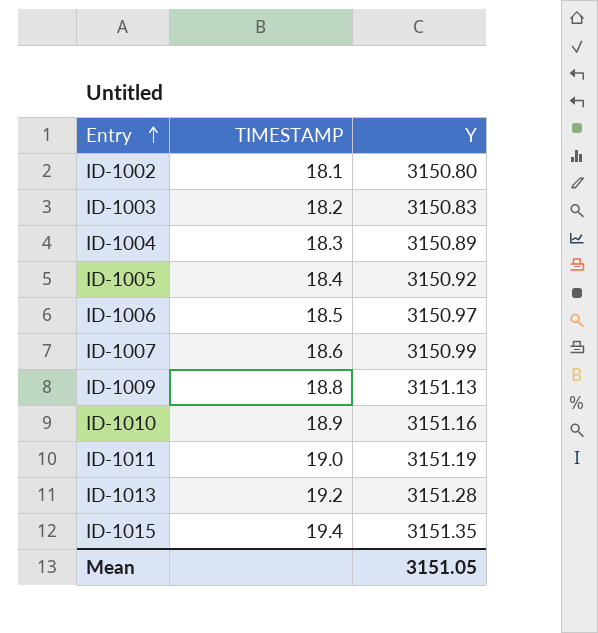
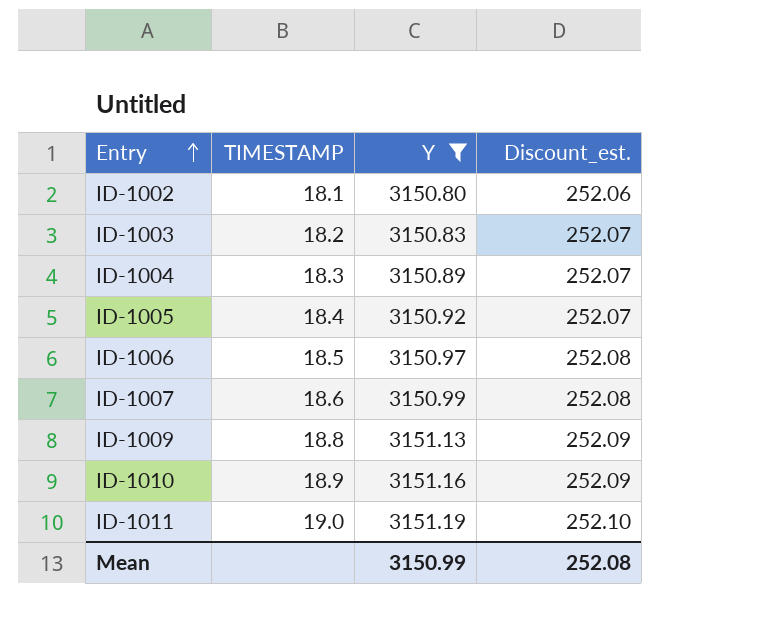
filter: none -> Y <= 3151.19
column Discount_est. | formula: none -> [Y] * 0.08
Mean | Y: 3151.05 -> 3150.99

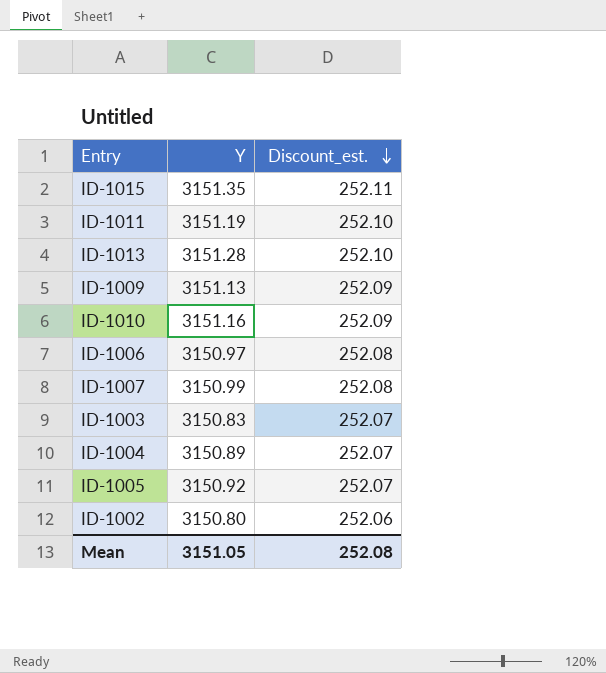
filter: Y <= 3151.19 -> none
row order: Entry ascending -> Discount_est. descending
column TIMESTAMP | position: 2 -> none
Mean | Y: 3150.99 -> 3151.05

